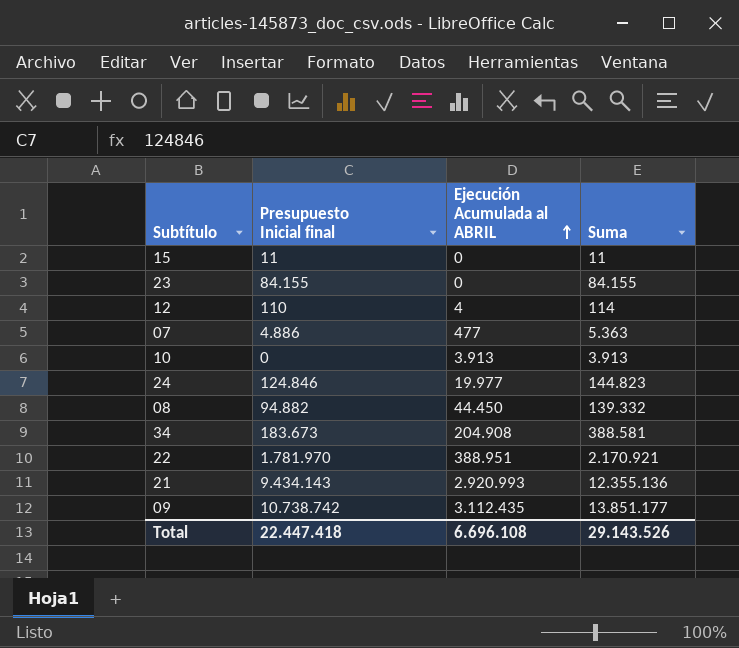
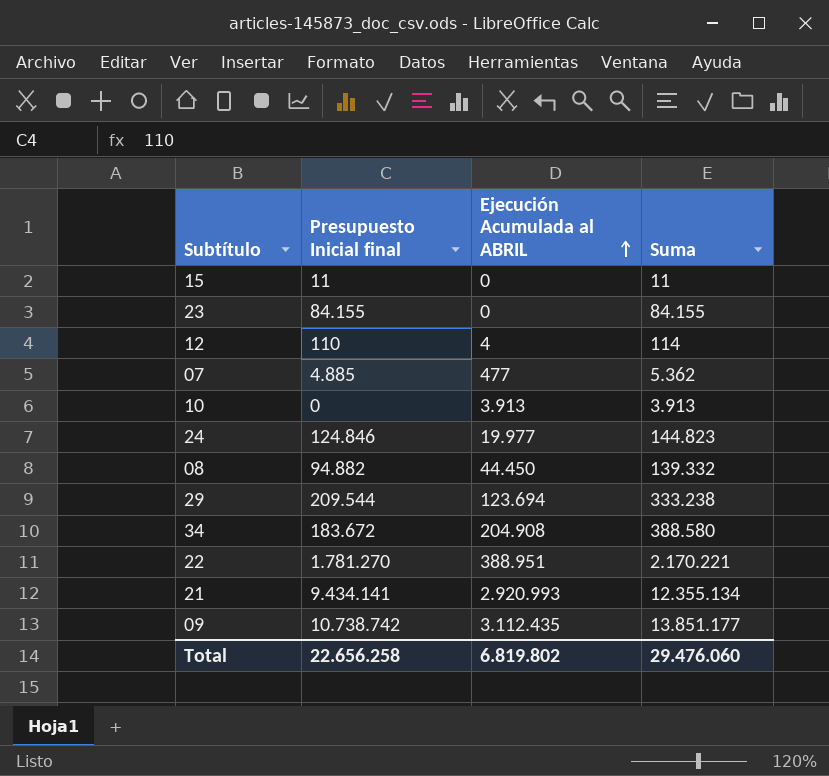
07 | Presupuesto Inicial final: 4.886 -> 4.885
07 | Suma: 5.363 -> 5.362
row 29: none -> 209.544 | 123.694 | 333.238
34 | Presupuesto Inicial final: 183.673 -> 183.672
34 | Suma: 388.581 -> 388.580
22 | Presupuesto Inicial final: 1.781.970 -> 1.781.270
22 | Suma: 2.170.921 -> 2.170.221
21 | Presupuesto Inicial final: 9.434.143 -> 9.434.141
21 | Suma: 12.355.136 -> 12.355.134
Total | Presupuesto Inicial final: 22.447.418 -> 22.656.258
Total | Ejecución Acumulada al ABRIL: 6.696.108 -> 6.819.802
Total | Suma: 29.143.526 -> 29.476.060

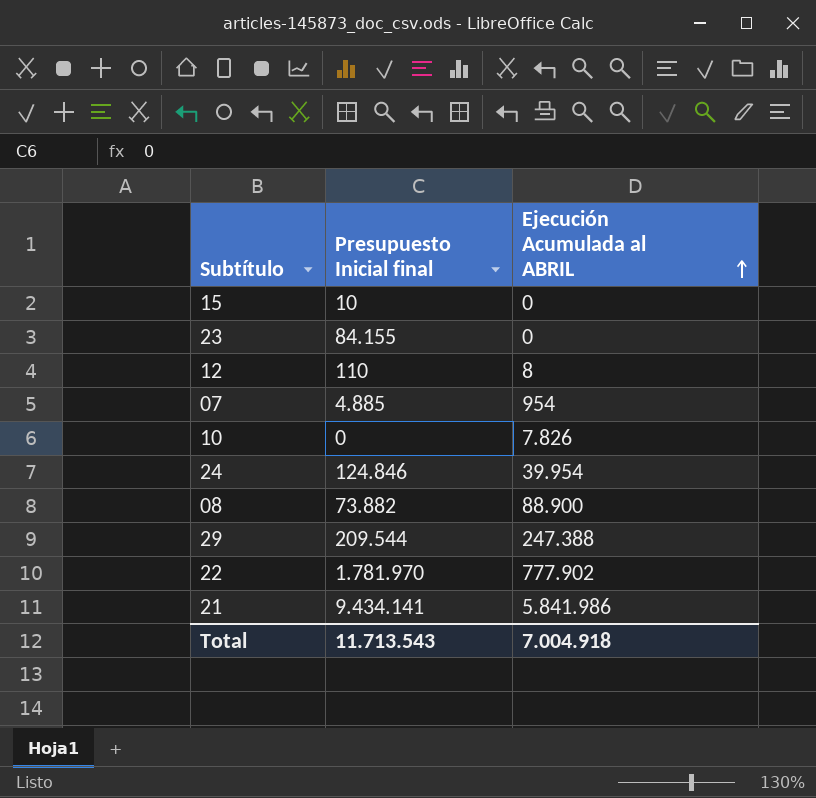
column Suma | formula: [Presupuesto Inicial final] + [Ejecución Acumulada al ABRIL] -> none
row 34: 183.672 | 204.908 | 388.580 -> none
row 09: 10.738.742 | 3.112.435 | 13.851.177 -> none
15 | Presupuesto Inicial final: 11 -> 10
12 | Ejecución Acumulada al ABRIL: 4 -> 8
07 | Ejecución Acumulada al ABRIL: 477 -> 954
10 | Ejecución Acumulada al ABRIL: 3.913 -> 7.826
24 | Ejecución Acumulada al ABRIL: 19.977 -> 39.954
08 | Presupuesto Inicial final: 94.882 -> 73.882
08 | Ejecución Acumulada al ABRIL: 44.450 -> 88.900
29 | Ejecución Acumulada al ABRIL: 123.694 -> 247.388
22 | Presupuesto Inicial final: 1.781.270 -> 1.781.970
22 | Ejecución Acumulada al ABRIL: 388.951 -> 777.902
21 | Ejecución Acumulada al ABRIL: 2.920.993 -> 5.841.986
Total | Presupuesto Inicial final: 22.656.258 -> 11.713.543
Total | Ejecución Acumulada al ABRIL: 6.819.802 -> 7.004.918

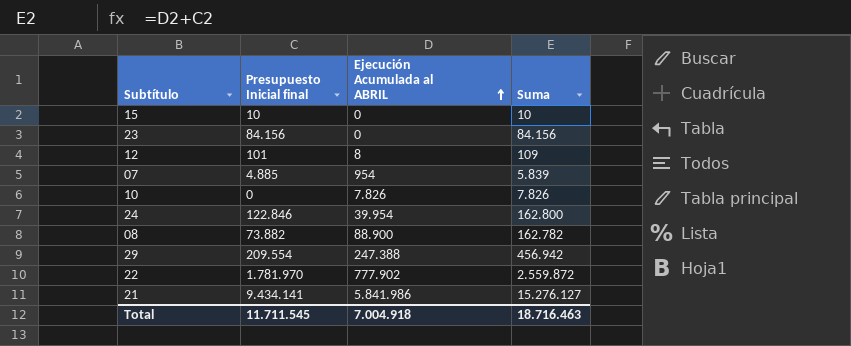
column Suma | formula: none -> [Presupuesto Inicial final] + [Ejecución Acumulada al ABRIL]
23 | Presupuesto Inicial final: 84.155 -> 84.156
12 | Presupuesto Inicial final: 110 -> 101
24 | Presupuesto Inicial final: 124.846 -> 122.846
29 | Presupuesto Inicial final: 209.544 -> 209.554
Total | Presupuesto Inicial final: 11.713.543 -> 11.711.545

